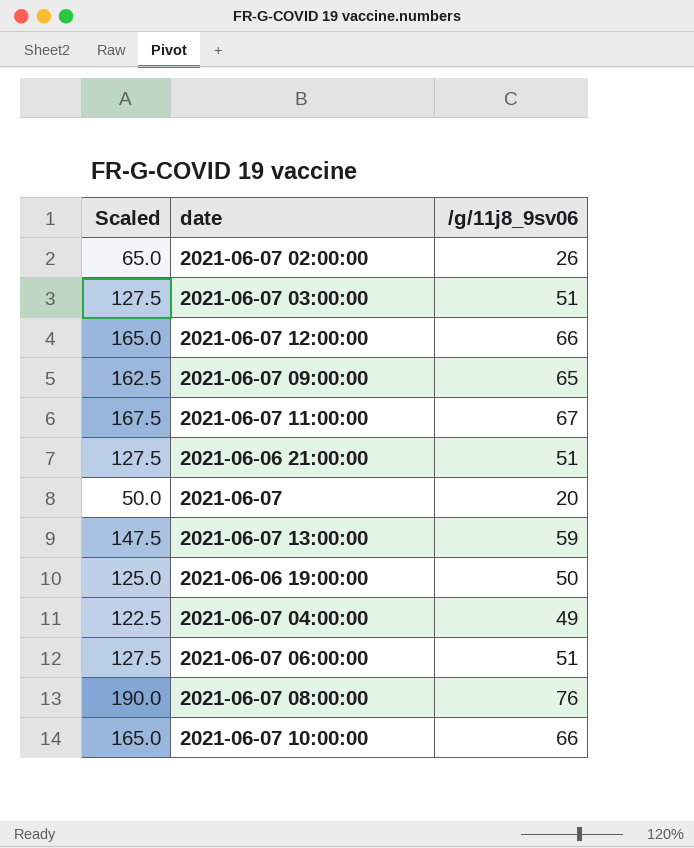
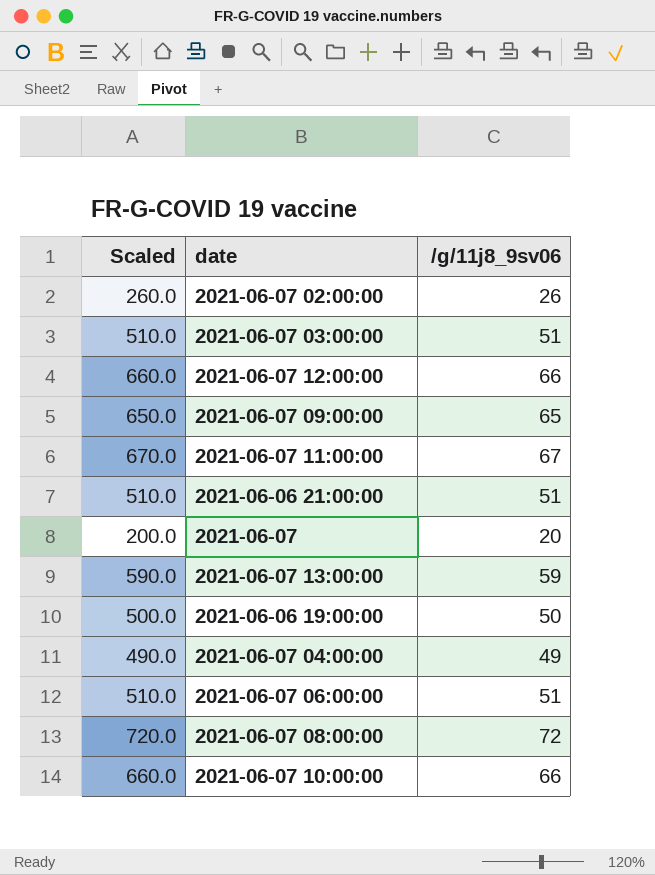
column Scaled | formula: [/g/11j8_9sv06] * 2.5 -> [/g/11j8_9sv06] * 10
2021-06-07 08:00:00 | /g/11j8_9sv06: 76 -> 72

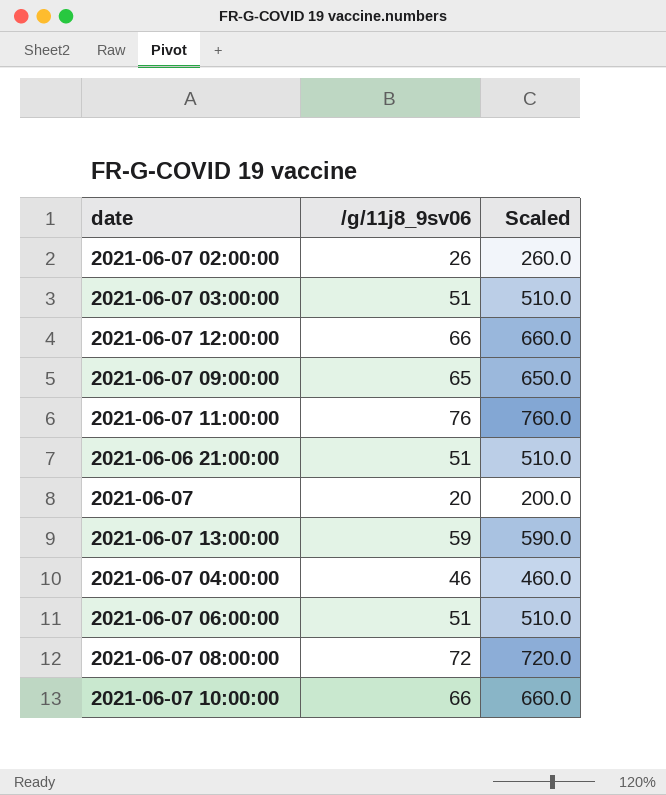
column Scaled | position: 1 -> 3
row 2021-06-06 19:00:00: 500.0 | 50 -> none
2021-06-07 11:00:00 | /g/11j8_9sv06: 67 -> 76
2021-06-07 11:00:00 | Scaled: 670.0 -> 760.0
2021-06-07 04:00:00 | /g/11j8_9sv06: 49 -> 46
2021-06-07 04:00:00 | Scaled: 490.0 -> 460.0

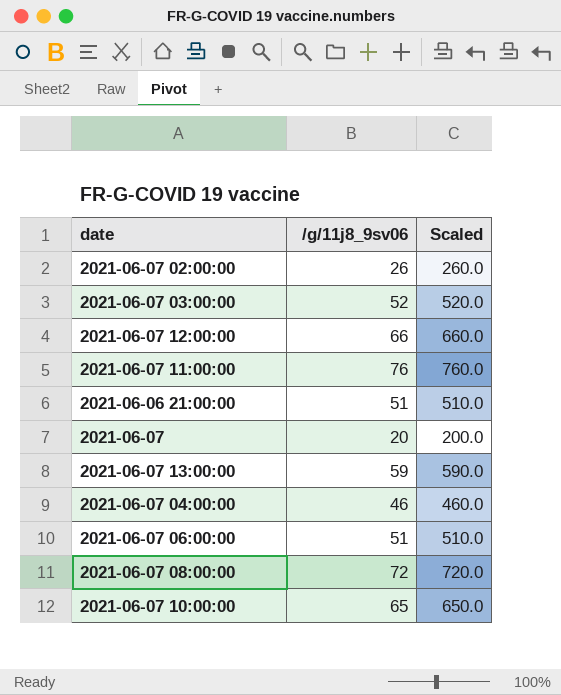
row 2021-06-07 09:00:00: 65 | 650.0 -> none
2021-06-07 03:00:00 | /g/11j8_9sv06: 51 -> 52
2021-06-07 03:00:00 | Scaled: 510.0 -> 520.0
2021-06-07 10:00:00 | /g/11j8_9sv06: 66 -> 65
2021-06-07 10:00:00 | Scaled: 660.0 -> 650.0

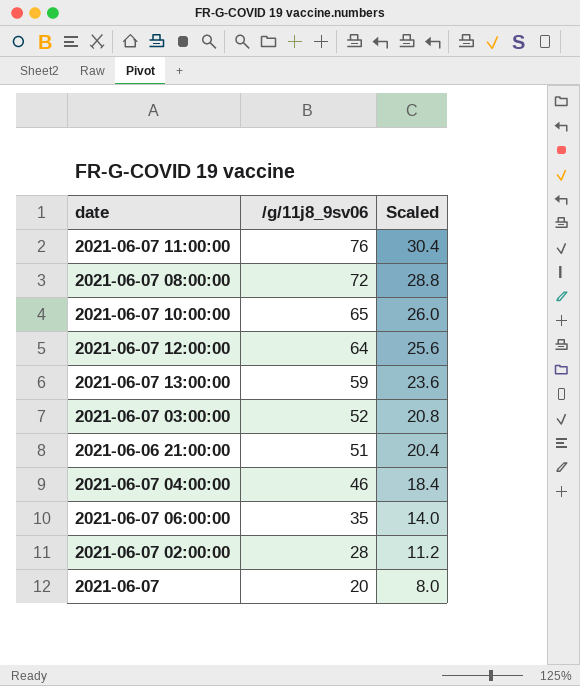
row order: none -> /g/11j8_9sv06 descending
column Scaled | formula: [/g/11j8_9sv06] * 10 -> [/g/11j8_9sv06] * 0.4
2021-06-07 12:00:00 | /g/11j8_9sv06: 66 -> 64
2021-06-07 06:00:00 | /g/11j8_9sv06: 51 -> 35
2021-06-07 02:00:00 | /g/11j8_9sv06: 26 -> 28

